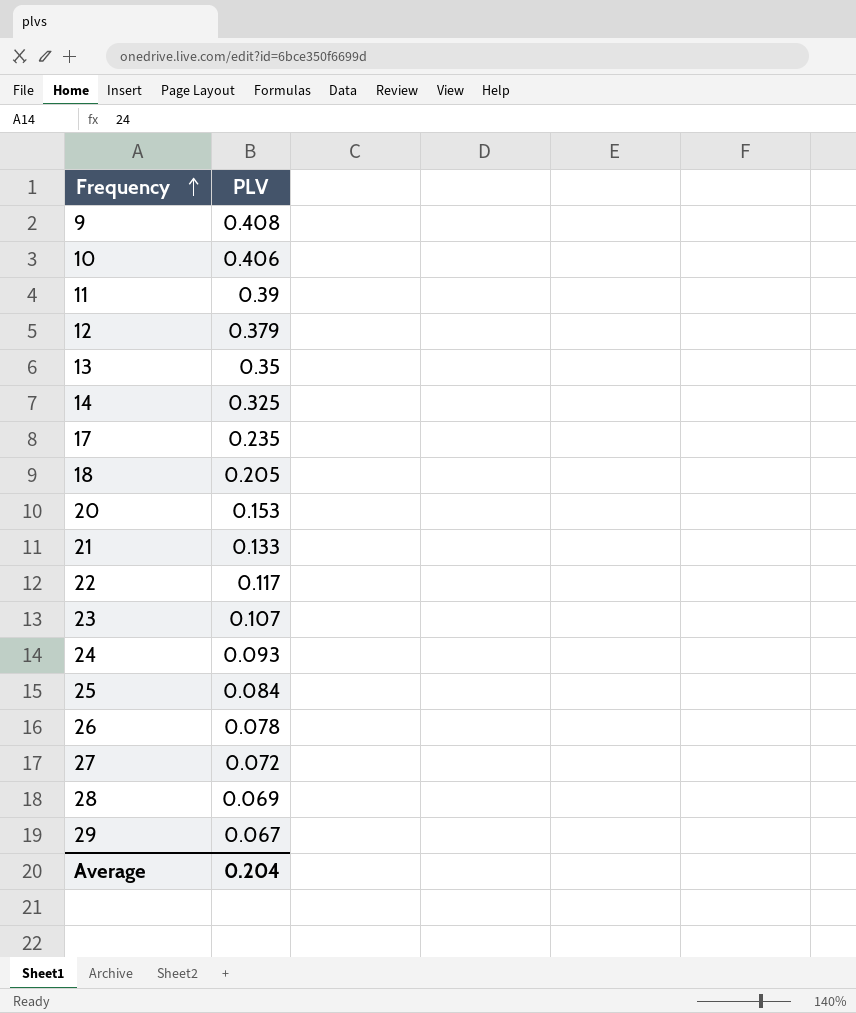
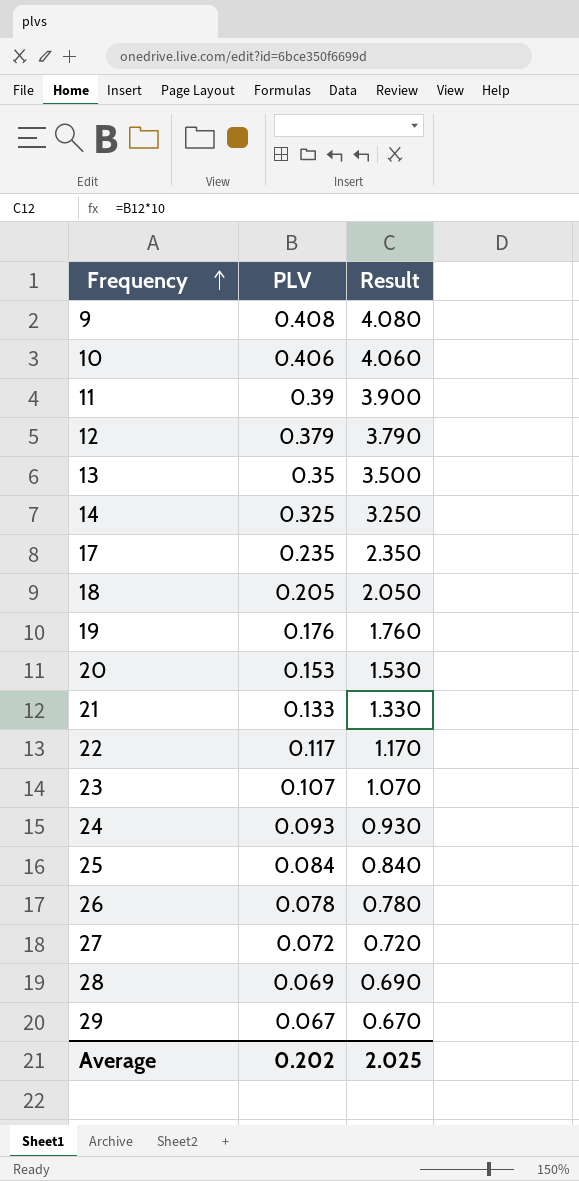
column Result | formula: none -> [PLV] * 10
row 19: none -> 0.176 | 1.760
Average | PLV: 0.204 -> 0.202

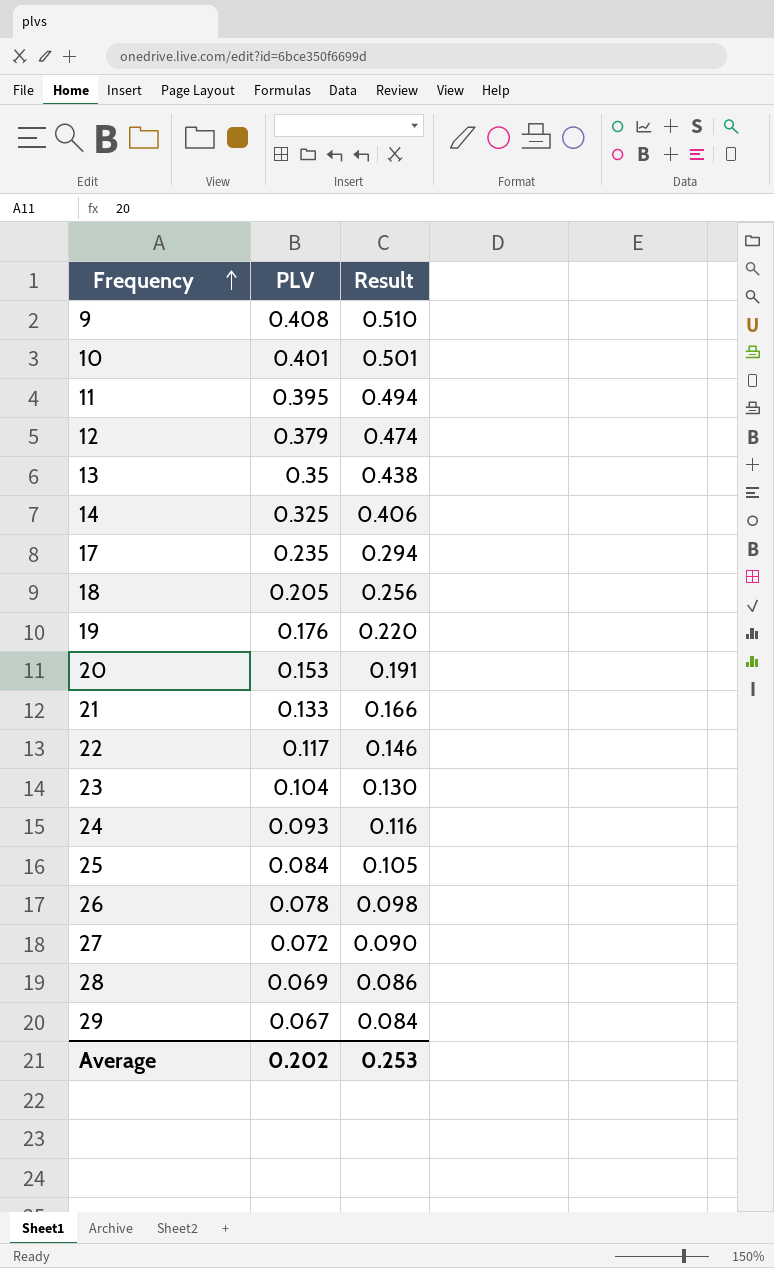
column Result | formula: [PLV] * 10 -> [PLV] * 1.25
10 | PLV: 0.406 -> 0.401
11 | PLV: 0.39 -> 0.395
23 | PLV: 0.107 -> 0.104
Average | Result: 2.025 -> 0.253

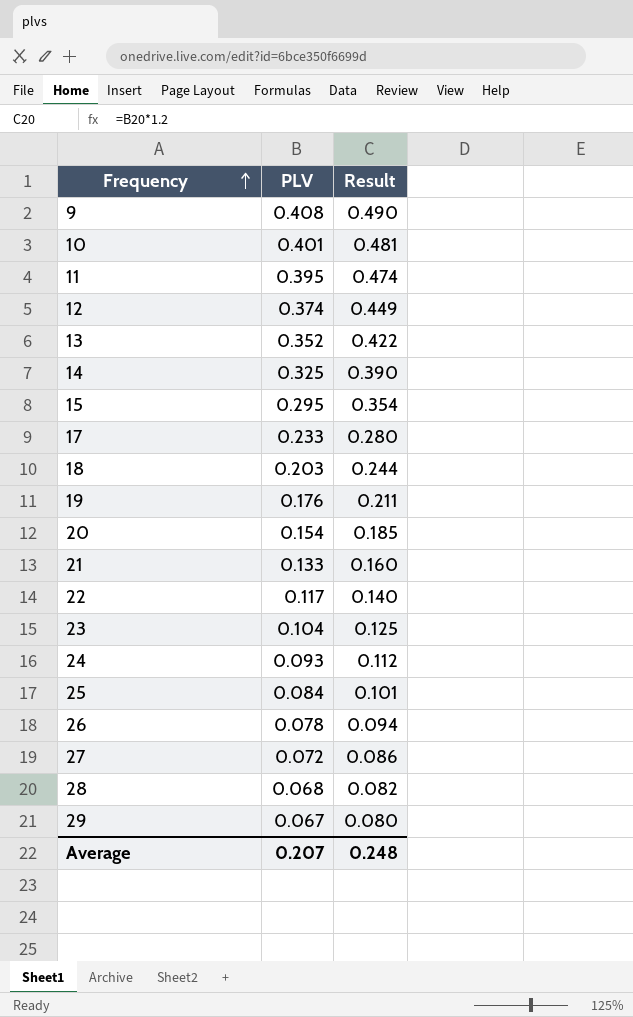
column Result | formula: [PLV] * 1.25 -> [PLV] * 1.2
12 | PLV: 0.379 -> 0.374
13 | PLV: 0.35 -> 0.352
row 15: none -> 0.295 | 0.354
17 | PLV: 0.235 -> 0.233
18 | PLV: 0.205 -> 0.203
20 | PLV: 0.153 -> 0.154
28 | PLV: 0.069 -> 0.068
Average | PLV: 0.202 -> 0.207
Average | Result: 0.253 -> 0.248

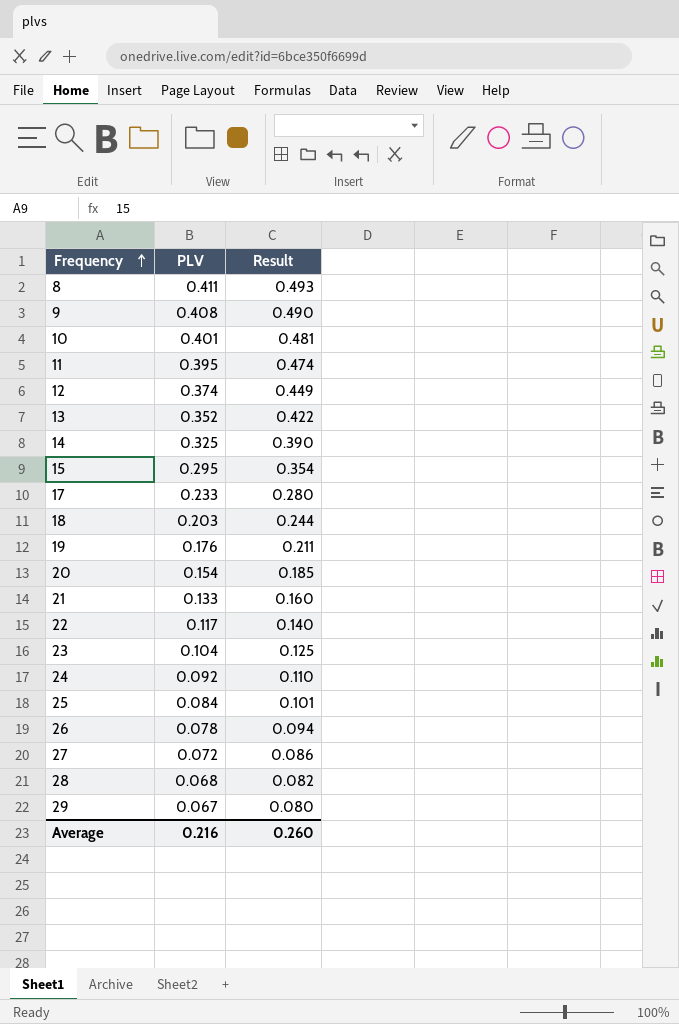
row 8: none -> 0.411 | 0.493
24 | PLV: 0.093 -> 0.092
24 | Result: 0.112 -> 0.110
Average | PLV: 0.207 -> 0.216
Average | Result: 0.248 -> 0.260

